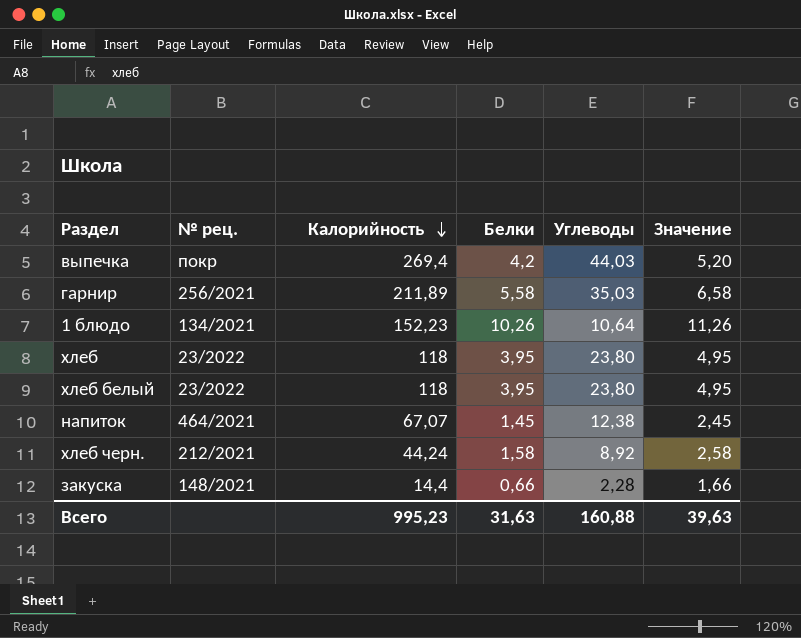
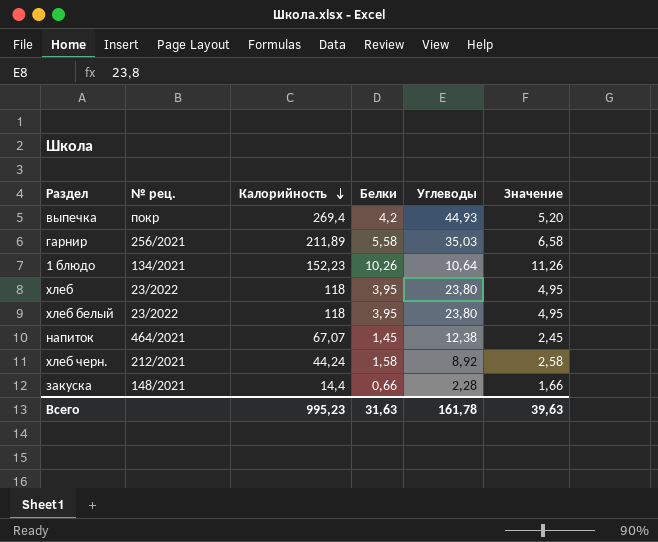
выпечка | Углеводы: 44,03 -> 44,93
Всего | Углеводы: 160,88 -> 161,78

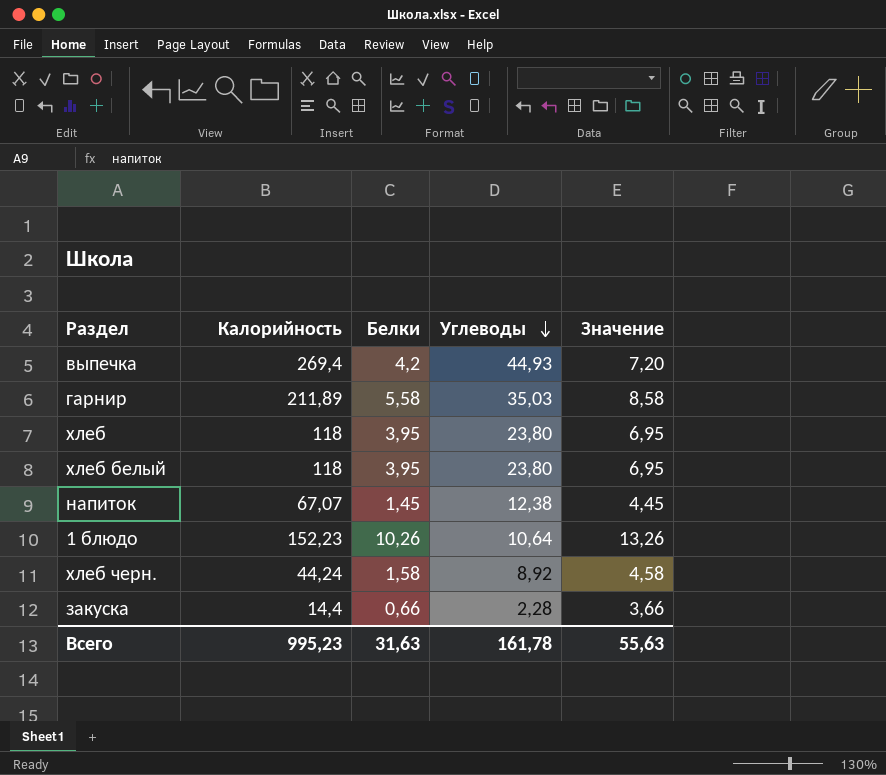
row order: Калорийность descending -> Углеводы descending
column № рец. | position: 2 -> none
column Значение | formula: [Белки] + 1 -> [Белки] + 3
Всего | Значение: 39,63 -> 55,63

